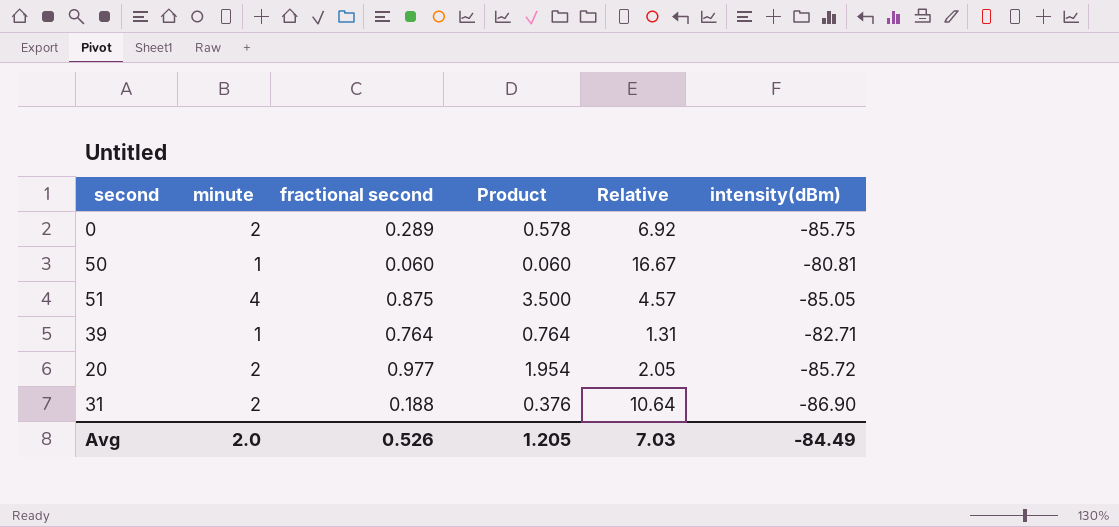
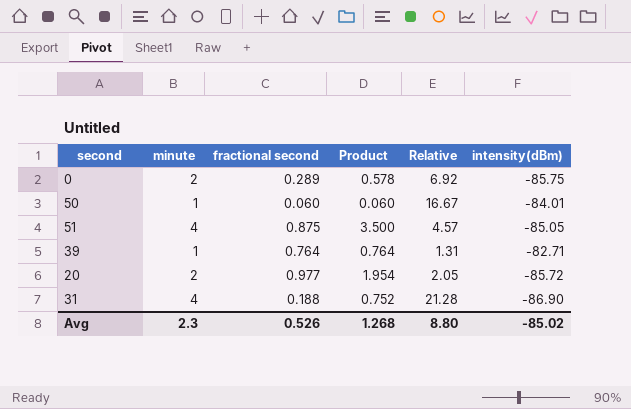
50 | intensity(dBm): -80.81 -> -84.01
31 | minute: 2 -> 4
31 | Product: 0.376 -> 0.752
31 | Relative: 10.64 -> 21.28
Avg | minute: 2.0 -> 2.3
Avg | Product: 1.205 -> 1.268
Avg | Relative: 7.03 -> 8.80
Avg | intensity(dBm): -84.49 -> -85.02

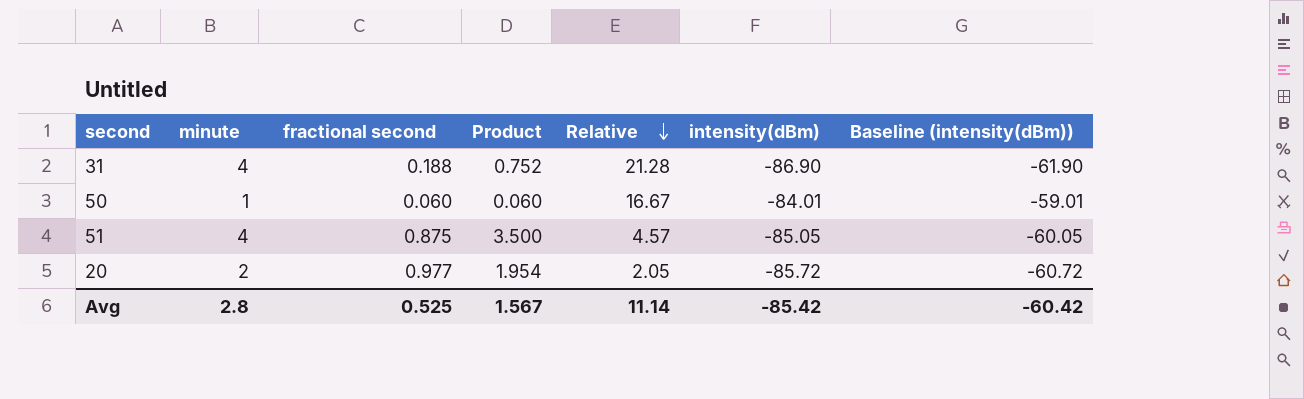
row order: none -> Relative descending
column Baseline (intensity(dBm)) | formula: none -> [intensity(dBm)] + 25
row 0: 2 | 0.289 | 0.578 | 6.92 | -85.75 -> none
row 39: 1 | 0.764 | 0.764 | 1.31 | -82.71 -> none
Avg | minute: 2.3 -> 2.8
Avg | fractional second: 0.526 -> 0.525
Avg | Product: 1.268 -> 1.567
Avg | Relative: 8.80 -> 11.14
Avg | intensity(dBm): -85.02 -> -85.42

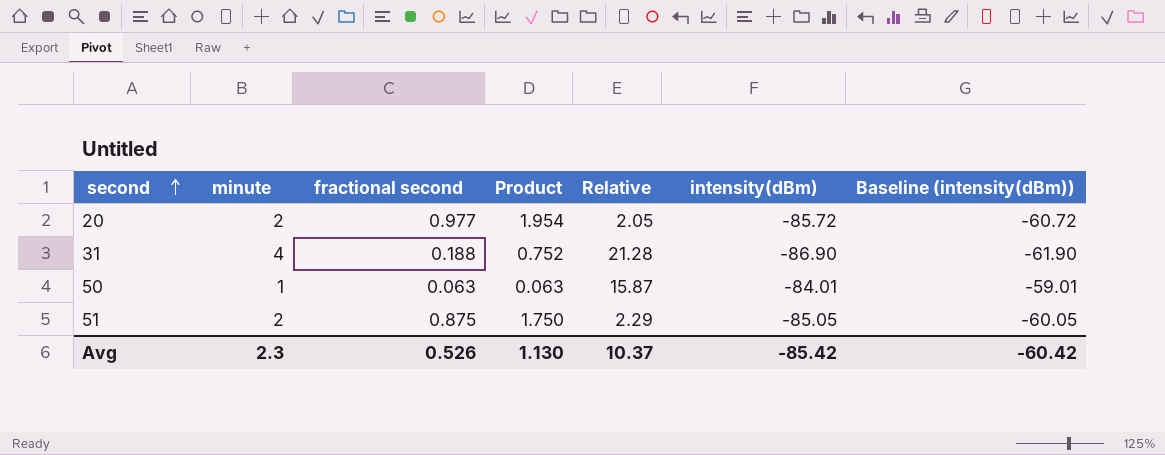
row order: Relative descending -> second ascending
50 | fractional second: 0.060 -> 0.063
50 | Product: 0.060 -> 0.063
50 | Relative: 16.67 -> 15.87
51 | minute: 4 -> 2
51 | Product: 3.500 -> 1.750
51 | Relative: 4.57 -> 2.29
Avg | minute: 2.8 -> 2.3
Avg | fractional second: 0.525 -> 0.526
Avg | Product: 1.567 -> 1.130
Avg | Relative: 11.14 -> 10.37

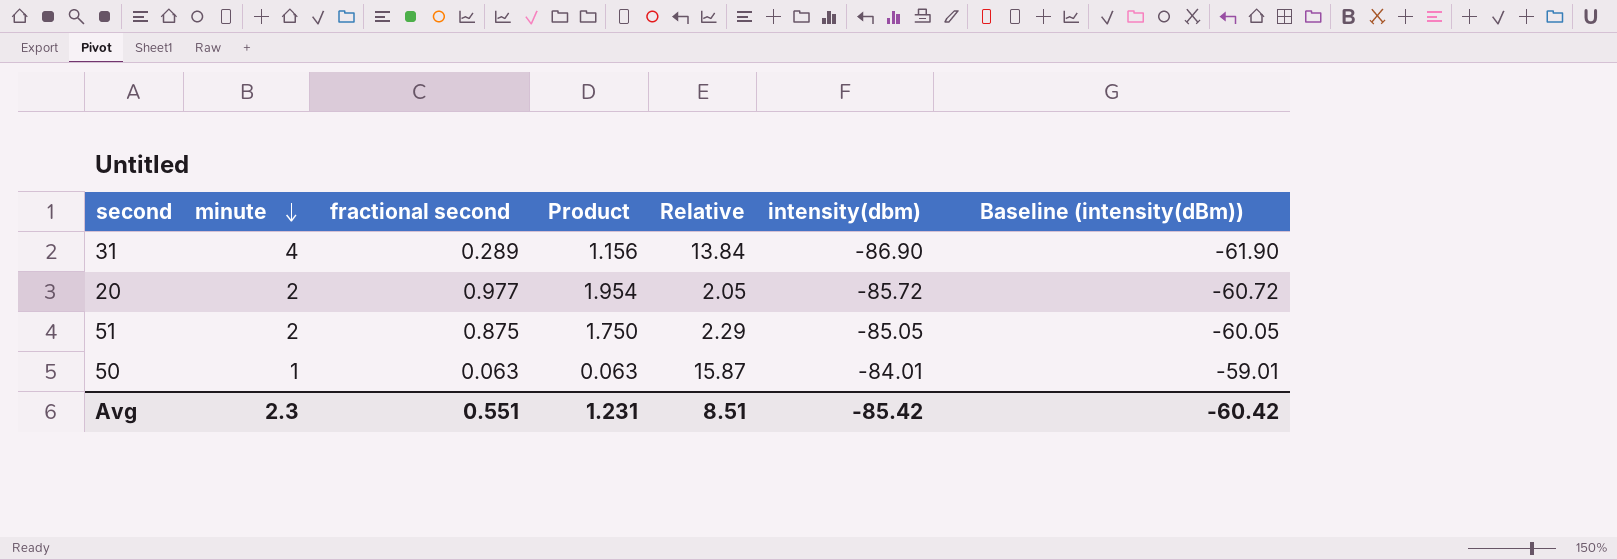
row order: second ascending -> minute descending
column name: intensity(dBm) -> intensity(dbm)
31 | fractional second: 0.188 -> 0.289
31 | Product: 0.752 -> 1.156
31 | Relative: 21.28 -> 13.84
Avg | fractional second: 0.526 -> 0.551
Avg | Product: 1.130 -> 1.231
Avg | Relative: 10.37 -> 8.51

